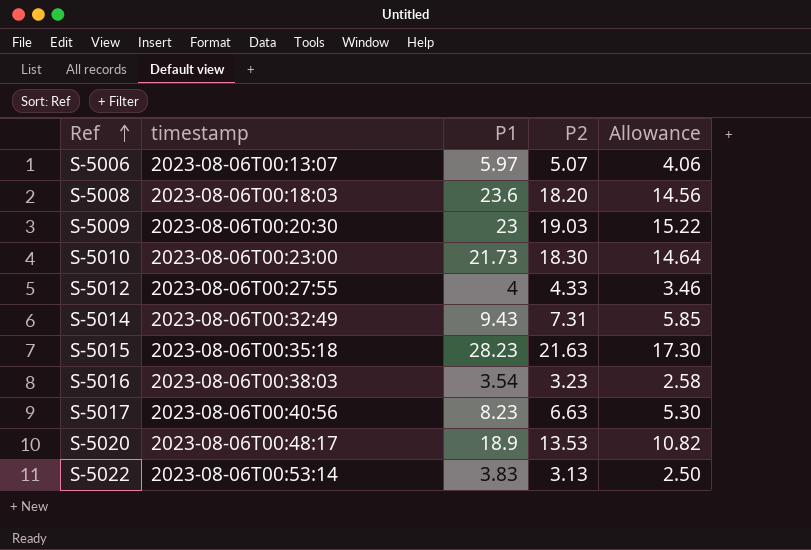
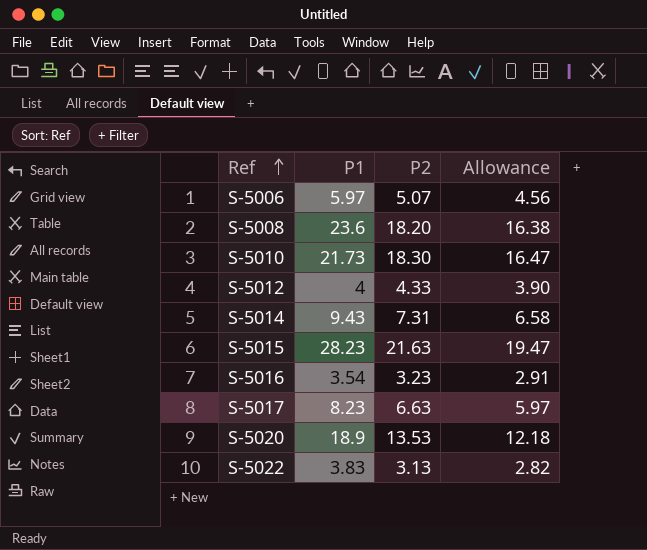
column timestamp | position: 2 -> none
column Allowance | formula: [P2] * 0.8 -> [P2] * 0.9
row S-5009: 2023-08-06T00:20:30 | 23 | 19.03 | 15.22 -> none

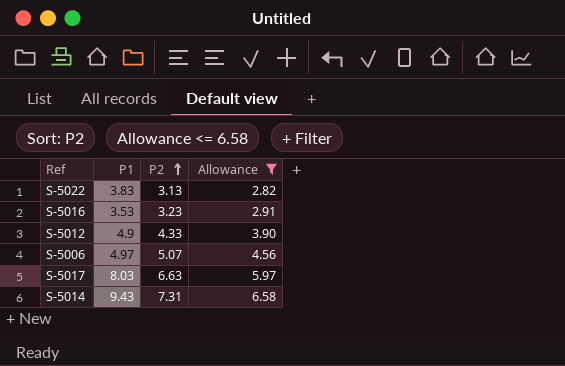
filter: none -> Allowance <= 6.58
row order: Ref ascending -> P2 ascending
S-5016 | P1: 3.54 -> 3.53
S-5012 | P1: 4 -> 4.9
S-5006 | P1: 5.97 -> 4.97
S-5017 | P1: 8.23 -> 8.03

